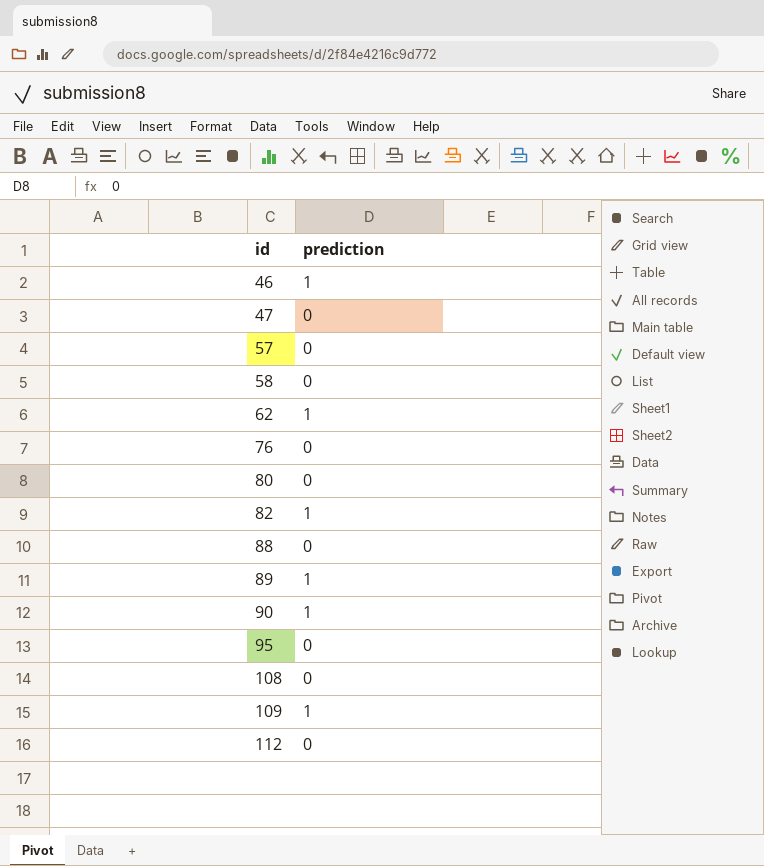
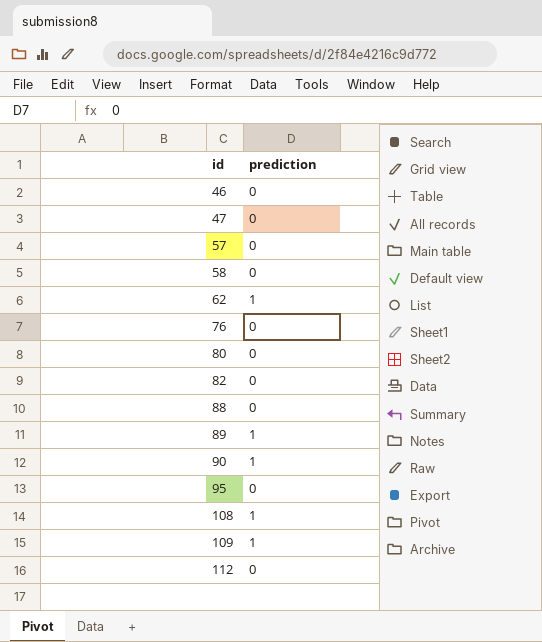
46 | prediction: 1 -> 0
82 | prediction: 1 -> 0
108 | prediction: 0 -> 1

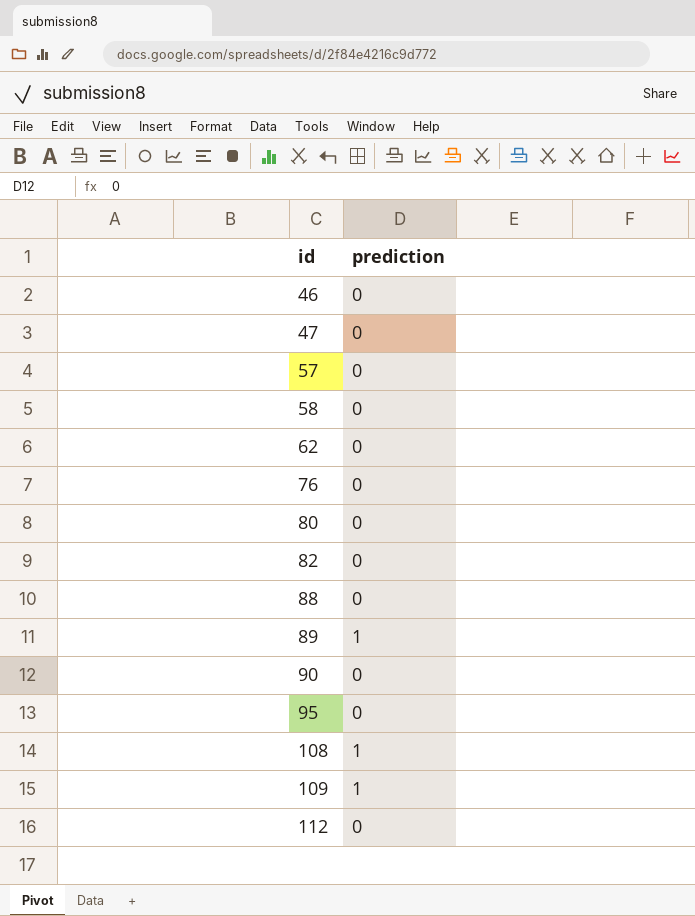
62 | prediction: 1 -> 0
90 | prediction: 1 -> 0

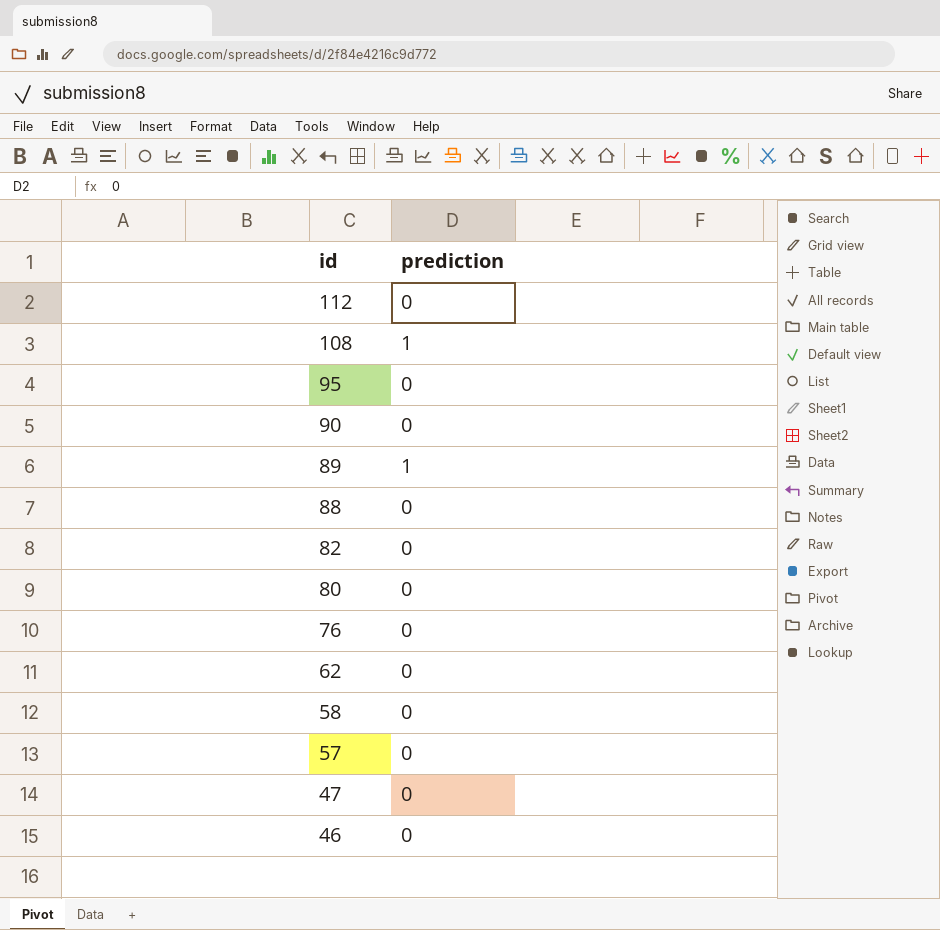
row order: id ascending -> id descending
row 109: 1 -> none

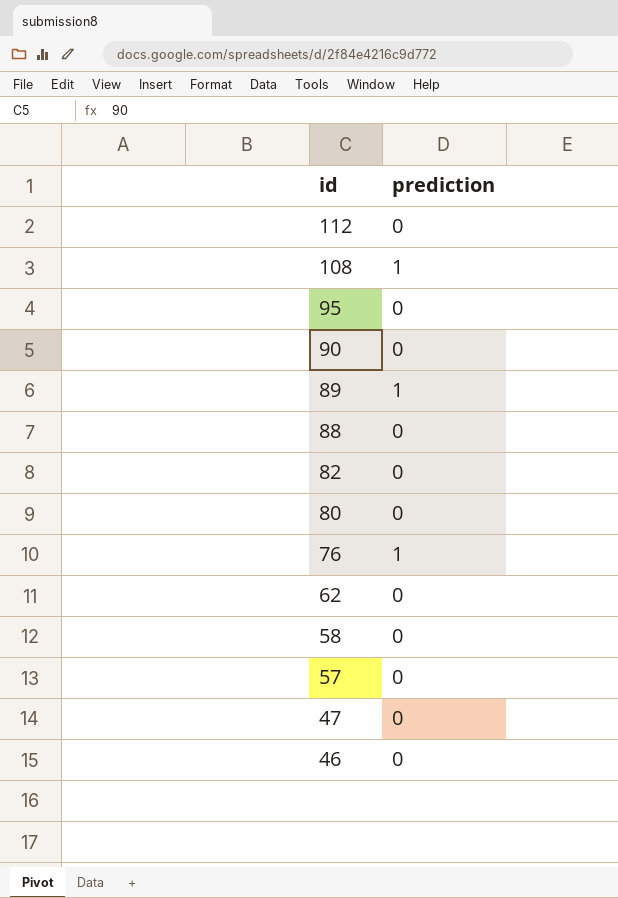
76 | prediction: 0 -> 1

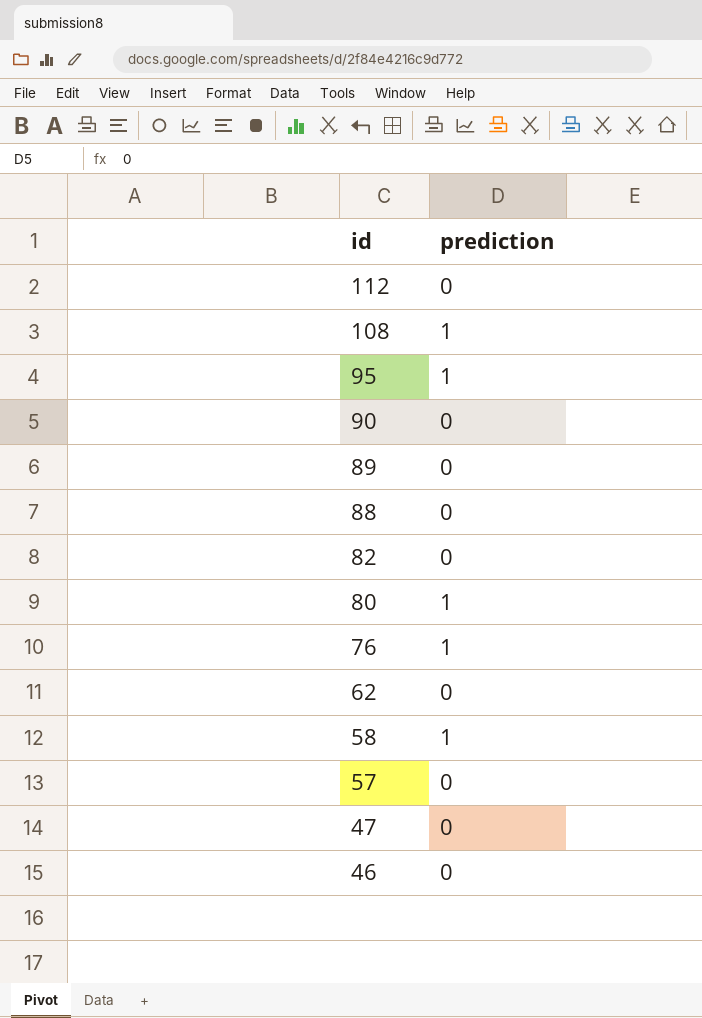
95 | prediction: 0 -> 1
89 | prediction: 1 -> 0
80 | prediction: 0 -> 1
58 | prediction: 0 -> 1

